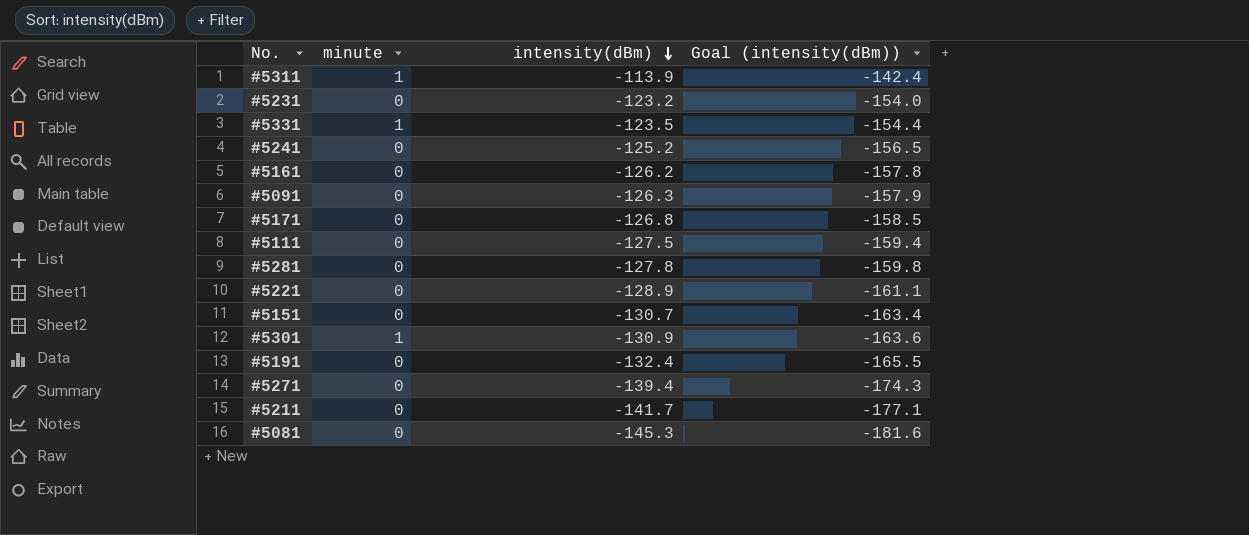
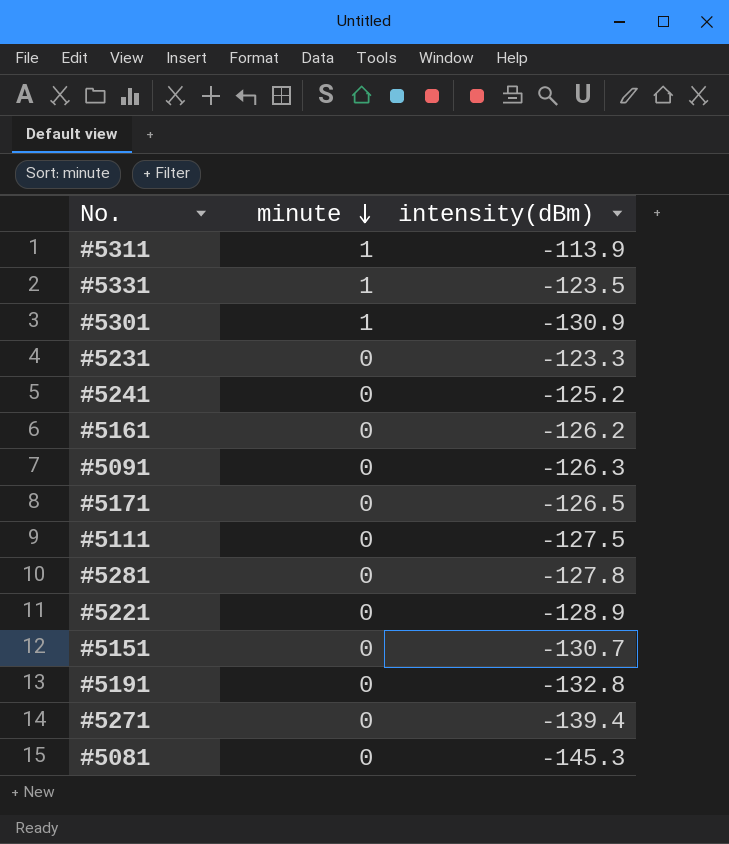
row order: intensity(dBm) descending -> minute descending
column Goal (intensity(dBm)) | formula: [intensity(dBm)] * 1.25 -> none
row #5211: 0 | -141.7 | -177.1 -> none
#5231 | intensity(dBm): -123.2 -> -123.3
#5171 | intensity(dBm): -126.8 -> -126.5
#5191 | intensity(dBm): -132.4 -> -132.8

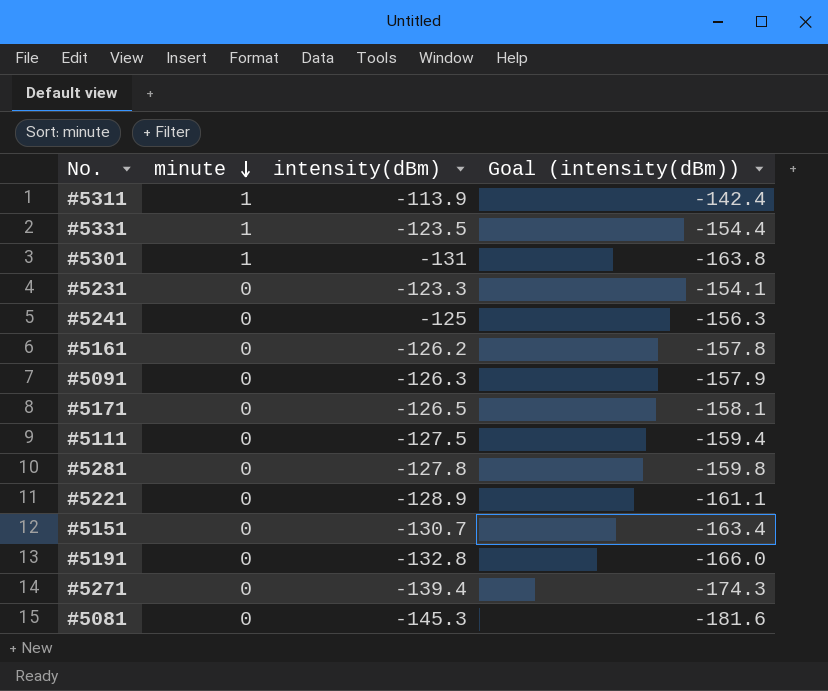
column Goal (intensity(dBm)) | formula: none -> [intensity(dBm)] * 1.25
#5301 | intensity(dBm): -130.9 -> -131
#5241 | intensity(dBm): -125.2 -> -125

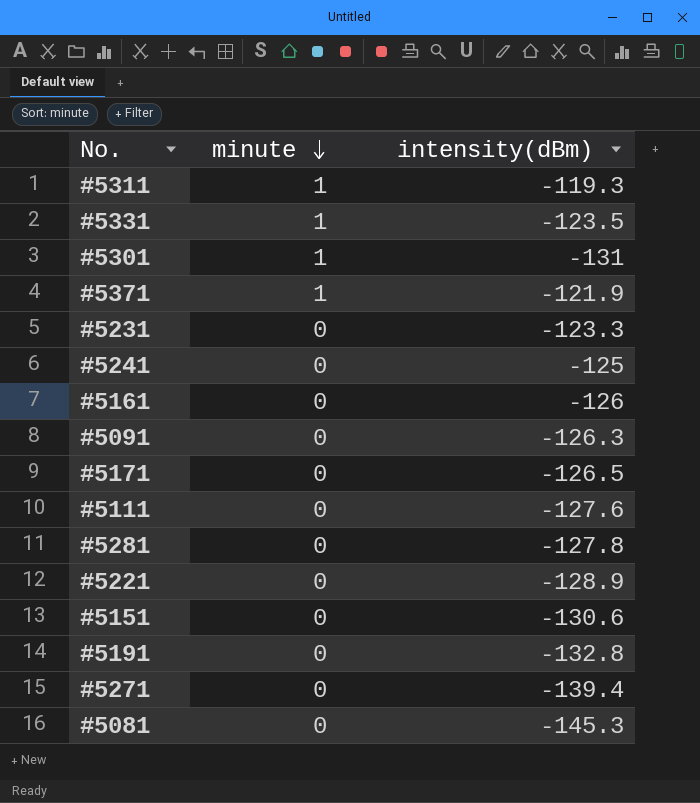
column Goal (intensity(dBm)) | formula: [intensity(dBm)] * 1.25 -> none
#5311 | intensity(dBm): -113.9 -> -119.3
row #5371: none -> 1 | -121.9
#5161 | intensity(dBm): -126.2 -> -126
#5111 | intensity(dBm): -127.5 -> -127.6
#5151 | intensity(dBm): -130.7 -> -130.6

